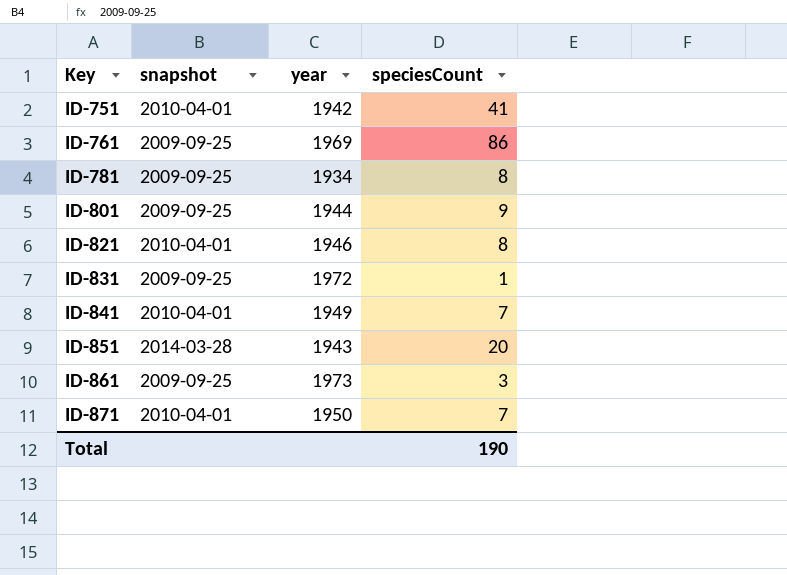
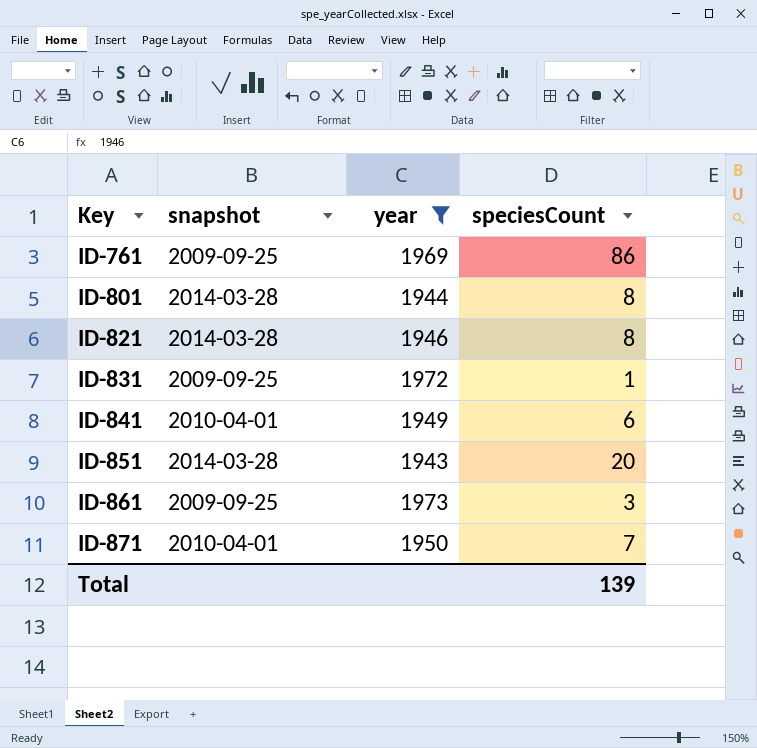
filter: none -> year >= 1943
ID-801 | snapshot: 2009-09-25 -> 2014-03-28
ID-801 | speciesCount: 9 -> 8
ID-821 | snapshot: 2010-04-01 -> 2014-03-28
ID-841 | speciesCount: 7 -> 6
Total | speciesCount: 190 -> 139

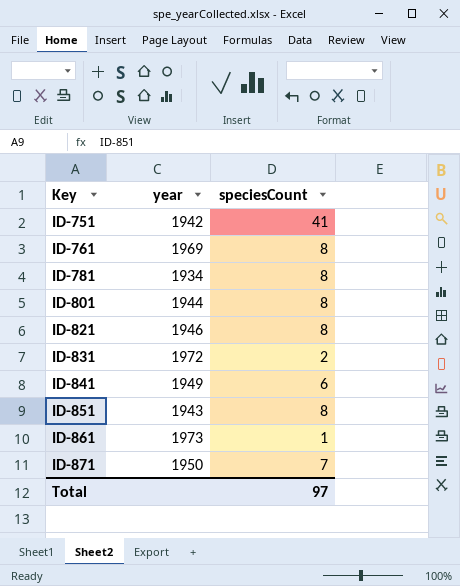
filter: year >= 1943 -> none
column snapshot | position: 2 -> none
ID-761 | speciesCount: 86 -> 8
ID-831 | speciesCount: 1 -> 2
ID-851 | speciesCount: 20 -> 8
ID-861 | speciesCount: 3 -> 1
Total | speciesCount: 139 -> 97

